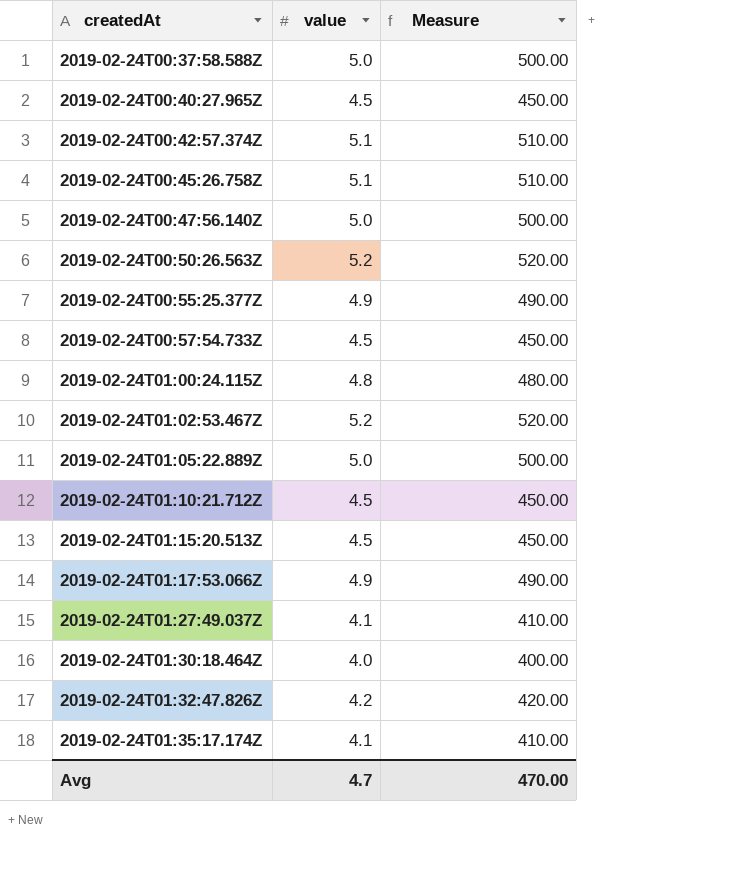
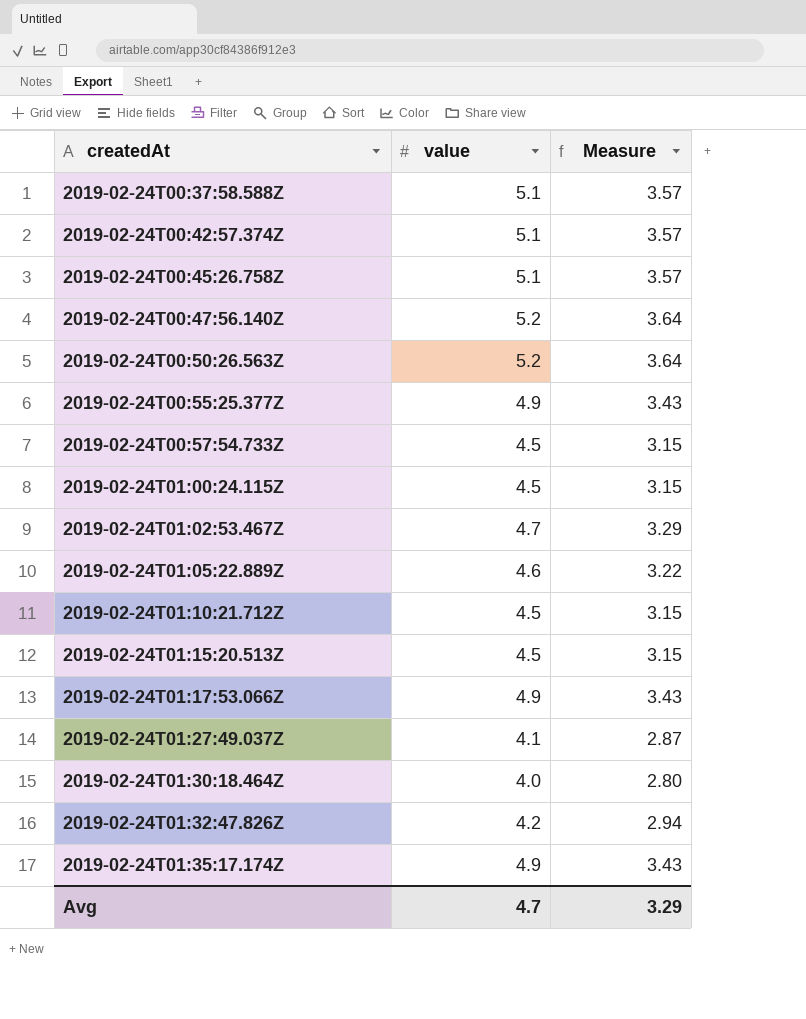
column Measure | formula: [value] * 100 -> [value] * 0.7
row 2019-02-24T00:40:27.965Z: 4.5 | 450.00 -> none
2019-02-24T00:37:58.588Z | value: 5.0 -> 5.1
2019-02-24T00:47:56.140Z | value: 5.0 -> 5.2
2019-02-24T01:00:24.115Z | value: 4.8 -> 4.5
2019-02-24T01:02:53.467Z | value: 5.2 -> 4.7
2019-02-24T01:05:22.889Z | value: 5.0 -> 4.6
2019-02-24T01:35:17.174Z | value: 4.1 -> 4.9
Avg | Measure: 470.00 -> 3.29

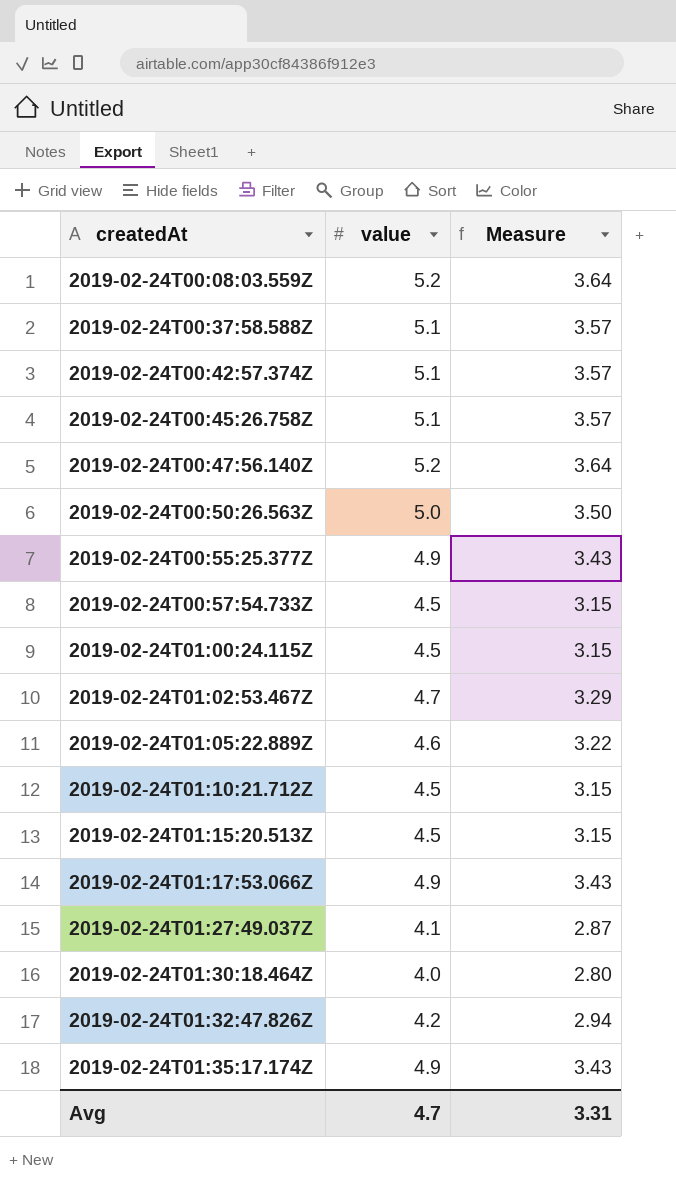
row 2019-02-24T00:08:03.559Z: none -> 5.2 | 3.64
2019-02-24T00:50:26.563Z | value: 5.2 -> 5.0
2019-02-24T00:50:26.563Z | Measure: 3.64 -> 3.50
Avg | Measure: 3.29 -> 3.31

